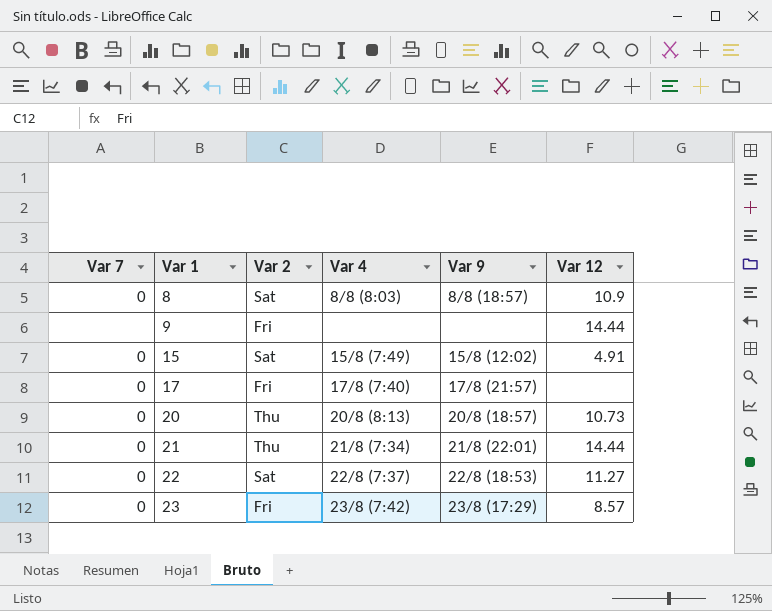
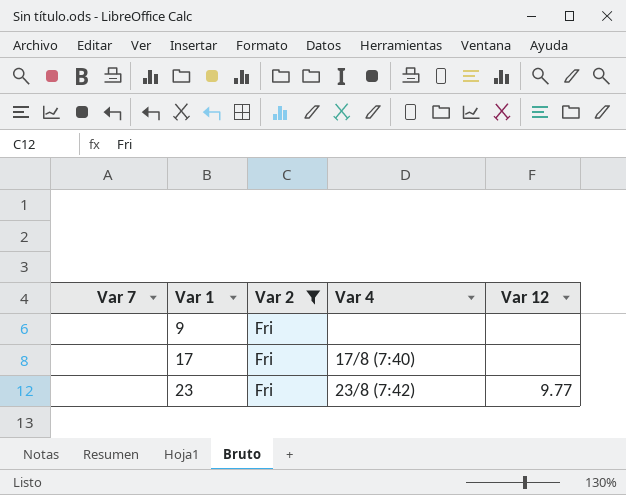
filter: none -> Var 2 = Fri
column Var 9 | position: 5 -> none
9 | Var 12: 14.44 -> none
17 | Var 7: 0 -> none
23 | Var 7: 0 -> none
23 | Var 12: 8.57 -> 9.77

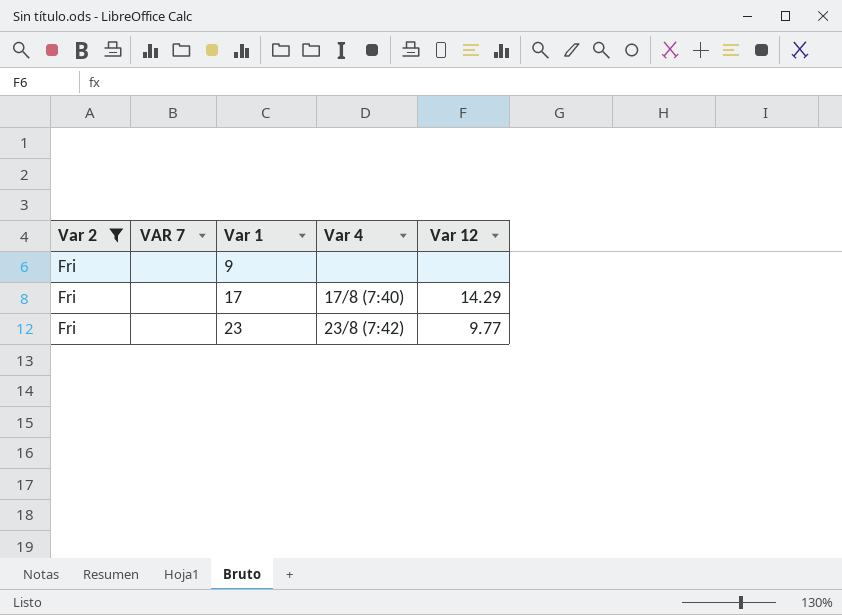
column Var 2 | position: 3 -> 1
column name: Var 7 -> VAR 7
17 | Var 12: none -> 14.29

